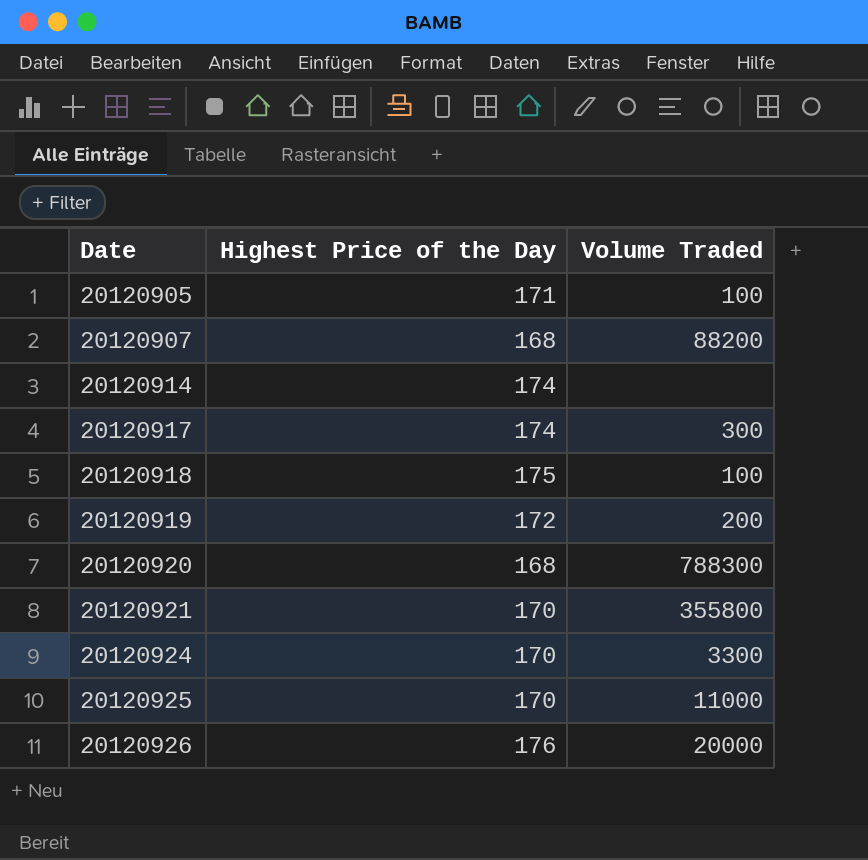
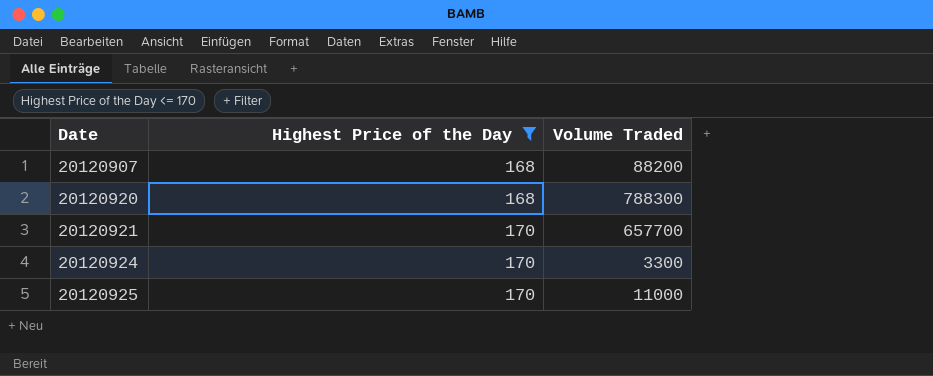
filter: none -> Highest Price of the Day <= 170
20120921 | Volume Traded: 355800 -> 657700

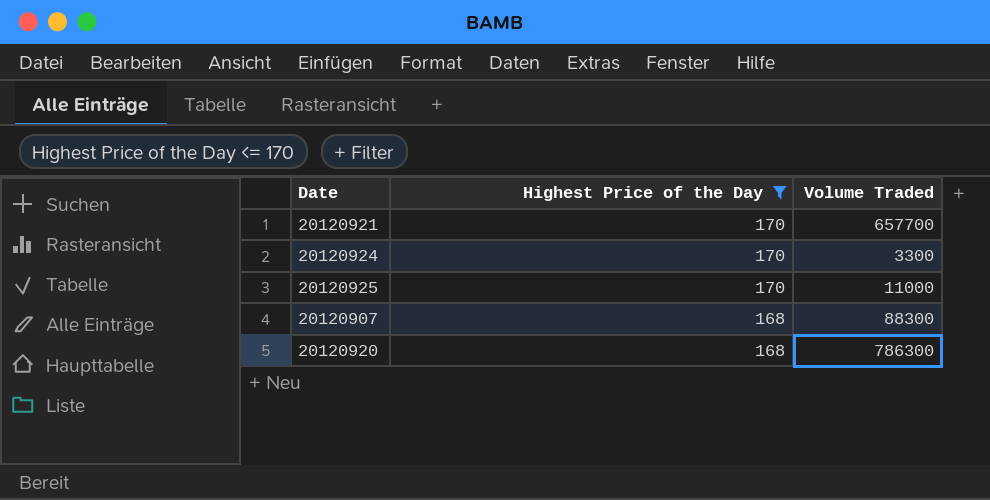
row order: Date ascending -> Highest Price of the Day descending
20120907 | Volume Traded: 88200 -> 88300
20120920 | Volume Traded: 788300 -> 786300

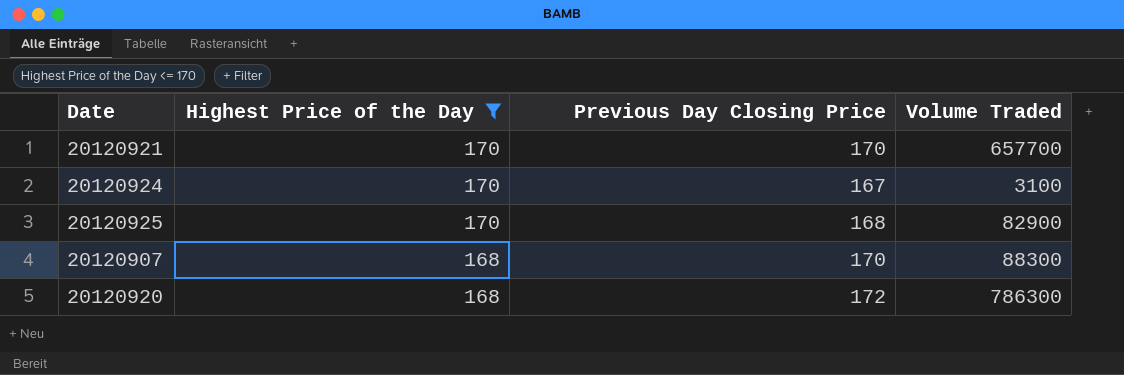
column Previous Day Closing Price | position: none -> 3
20120924 | Volume Traded: 3300 -> 3100
20120925 | Volume Traded: 11000 -> 82900

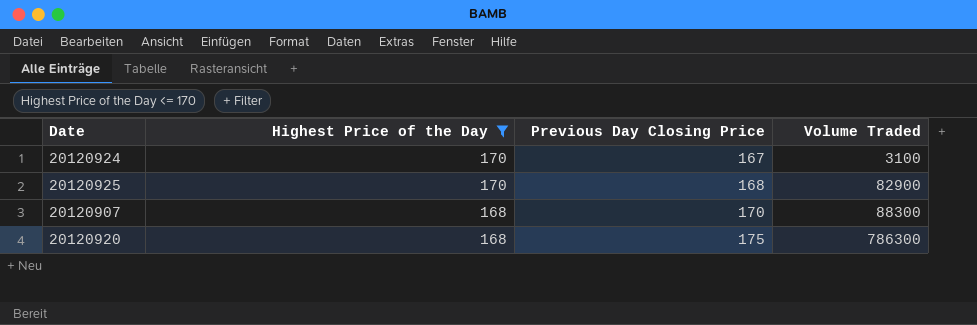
row 20120921: 170 | 170 | 657700 -> none
20120920 | Previous Day Closing Price: 172 -> 175

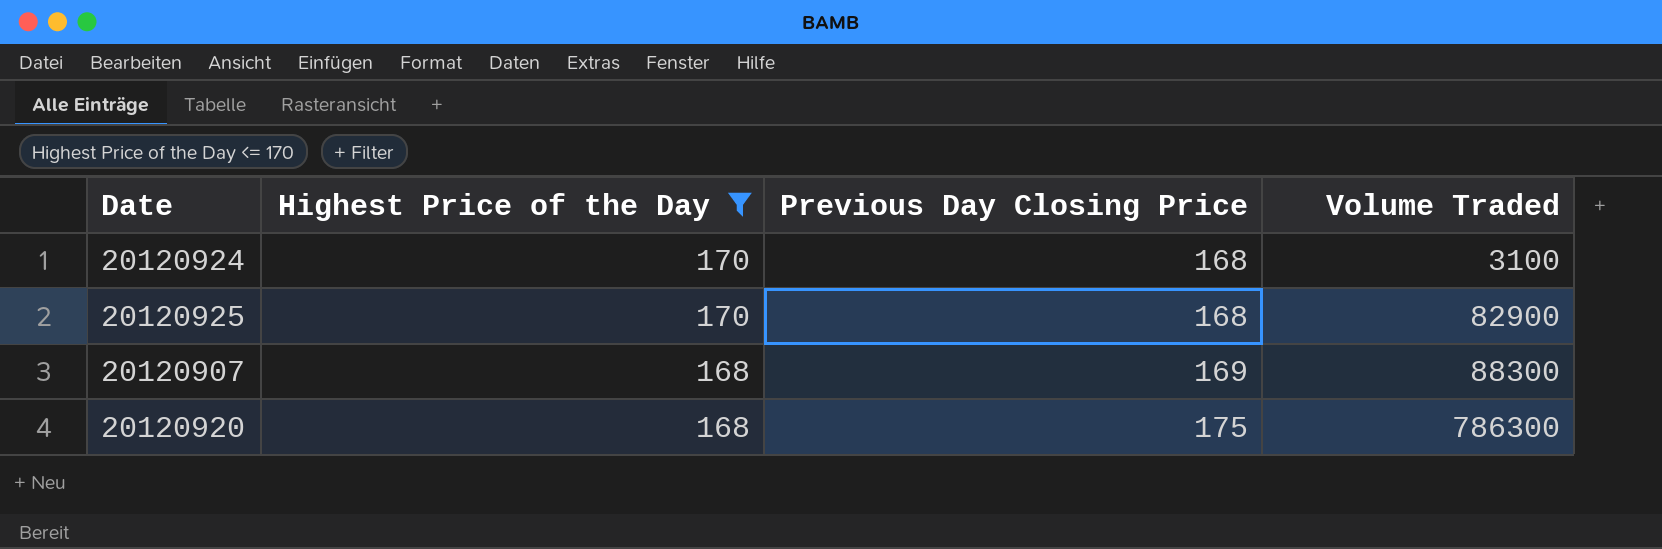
20120924 | Previous Day Closing Price: 167 -> 168
20120907 | Previous Day Closing Price: 170 -> 169

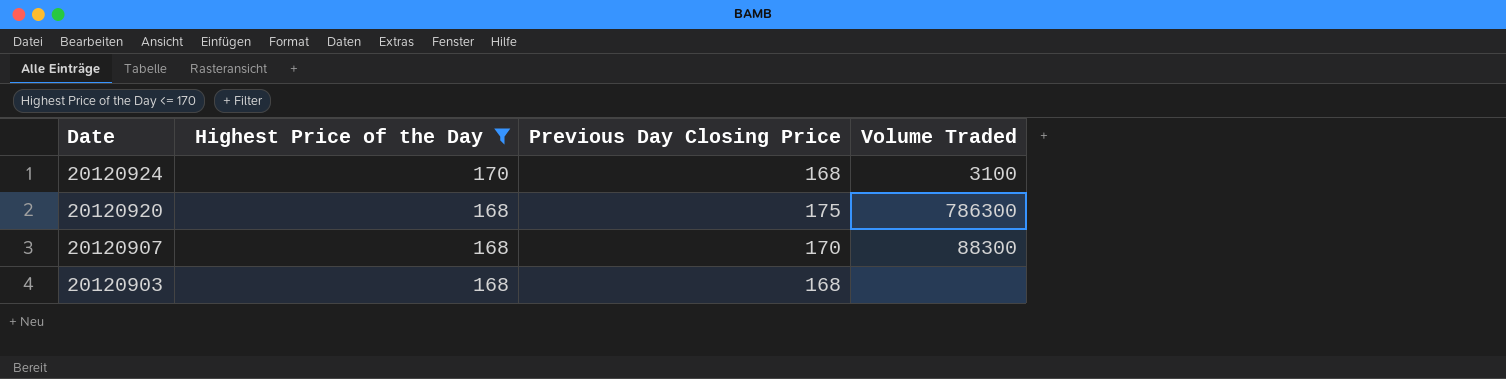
row order: Highest Price of the Day descending -> Date descending
row 20120925: 170 | 168 | 82900 -> none
20120907 | Previous Day Closing Price: 169 -> 170
row 20120903: none -> 168 | 168 | none

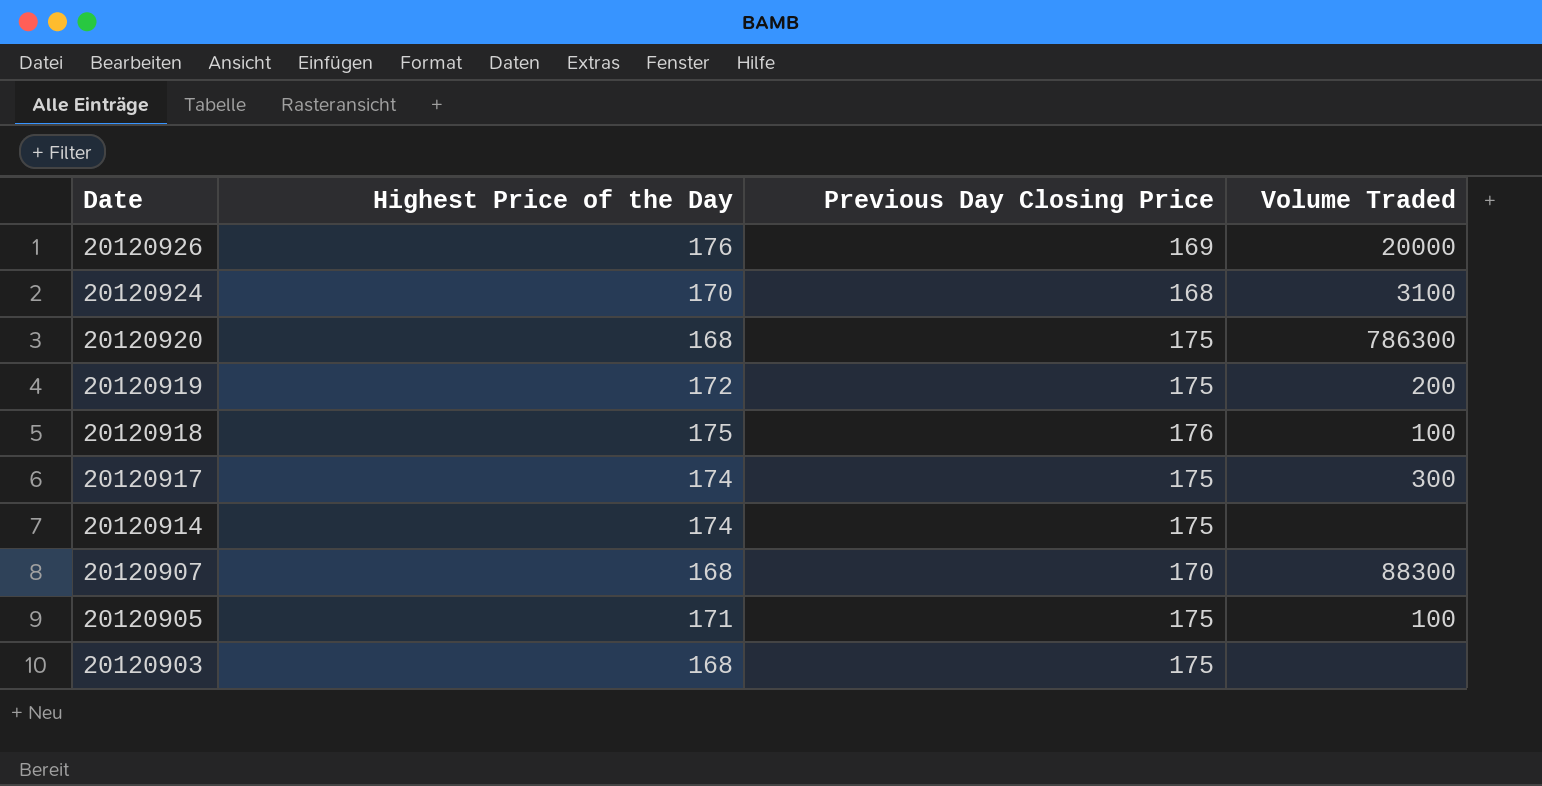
filter: Highest Price of the Day <= 170 -> none
20120903 | Previous Day Closing Price: 168 -> 175

